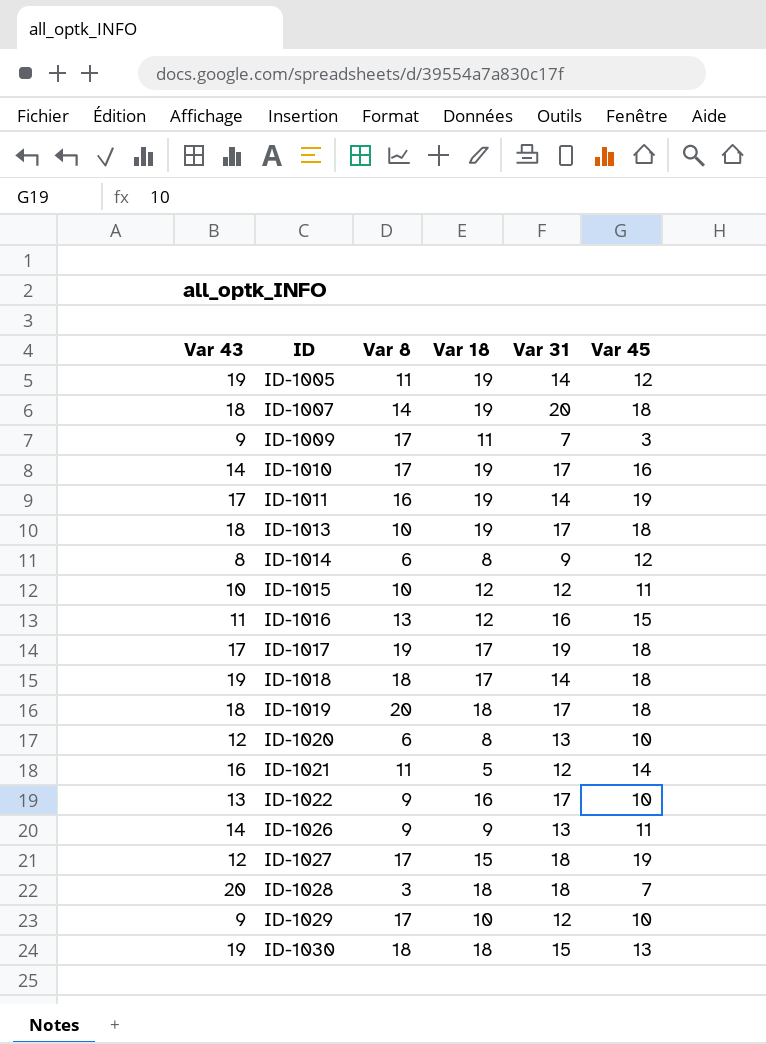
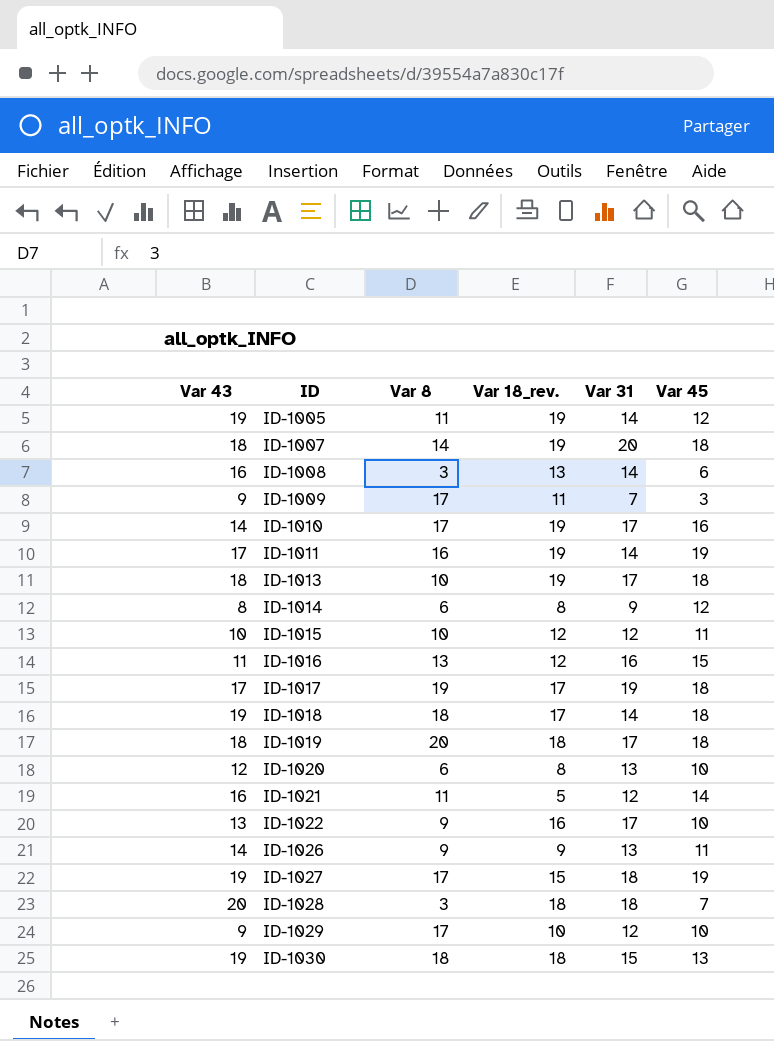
column name: Var 18 -> Var 18_rev.
row ID-1008: none -> 16 | 3 | 13 | 14 | 6
ID-1027 | Var 43: 12 -> 19

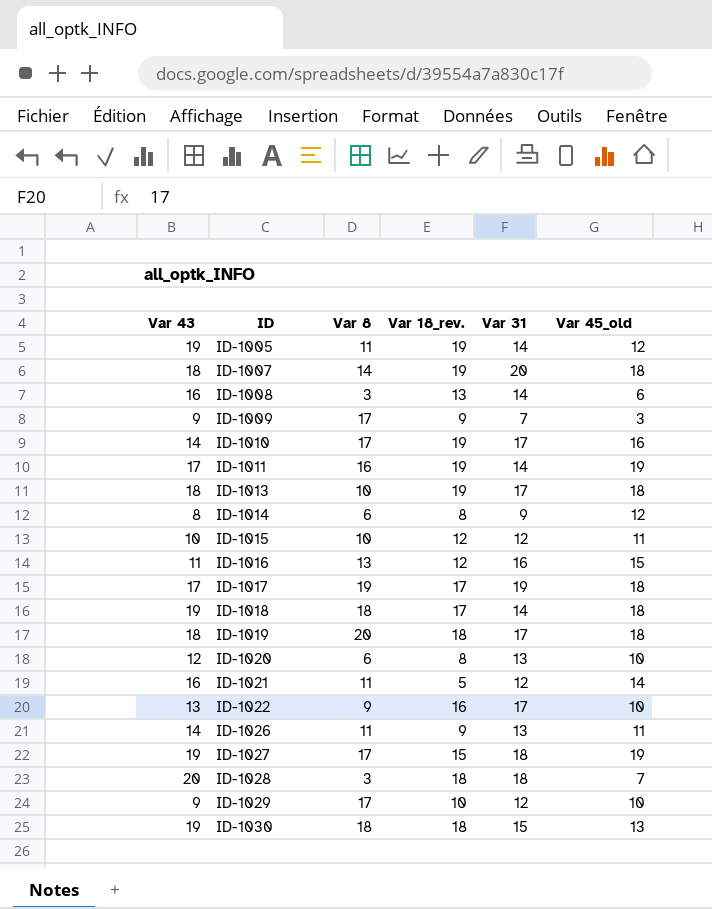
column name: Var 45 -> Var 45_old
ID-1009 | Var 18_rev.: 11 -> 9
ID-1026 | Var 8: 9 -> 11

